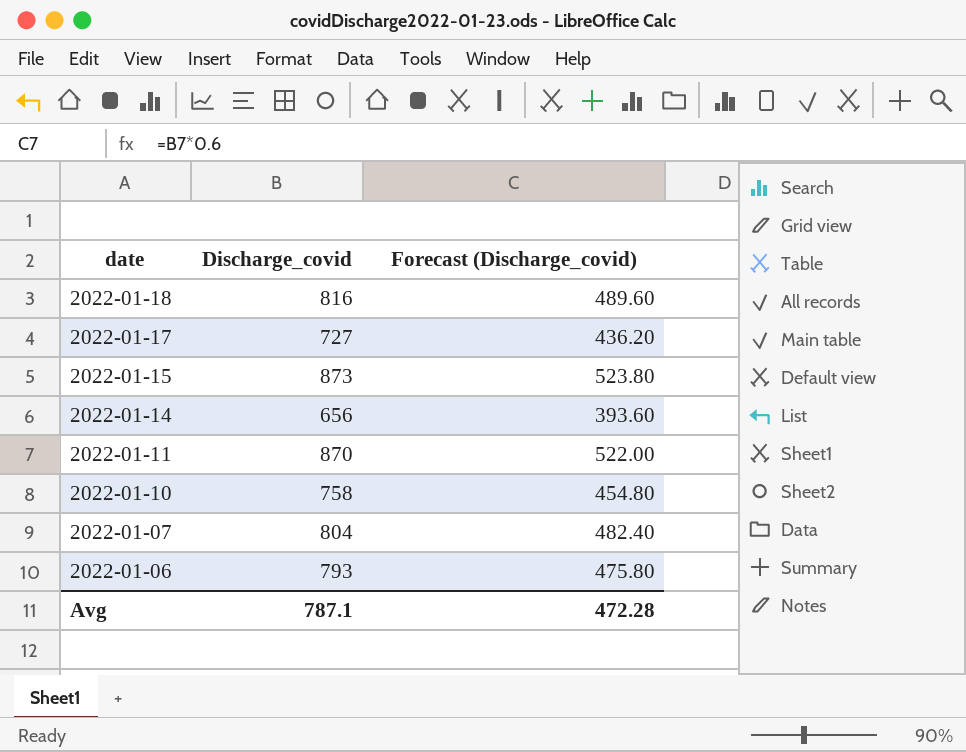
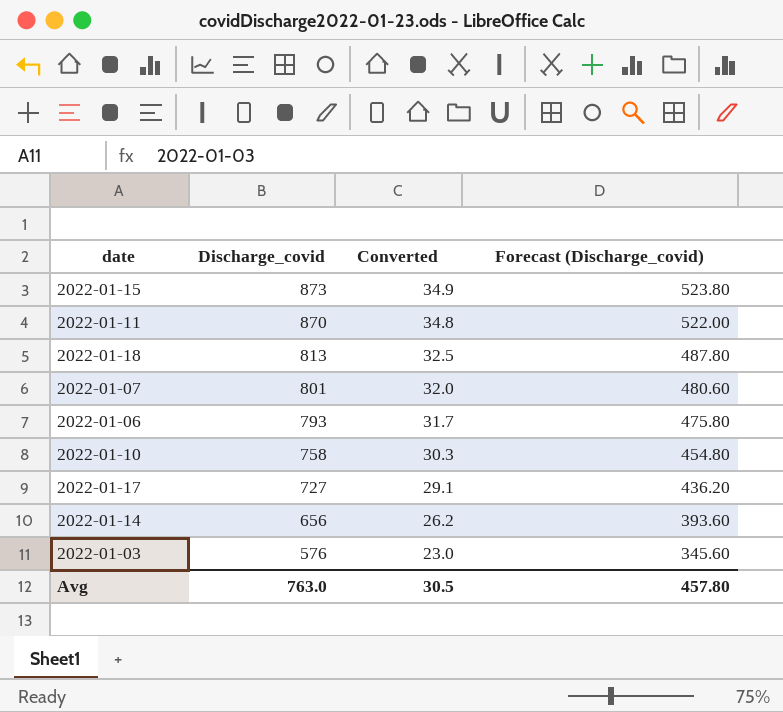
row order: date descending -> Discharge_covid descending
column Converted | formula: none -> [Discharge_covid] * 0.04
2022-01-18 | Discharge_covid: 816 -> 813
2022-01-18 | Forecast (Discharge_covid): 489.60 -> 487.80
2022-01-07 | Discharge_covid: 804 -> 801
2022-01-07 | Forecast (Discharge_covid): 482.40 -> 480.60
row 2022-01-03: none -> 576 | 23.0 | 345.60
Avg | Discharge_covid: 787.1 -> 763.0
Avg | Forecast (Discharge_covid): 472.28 -> 457.80

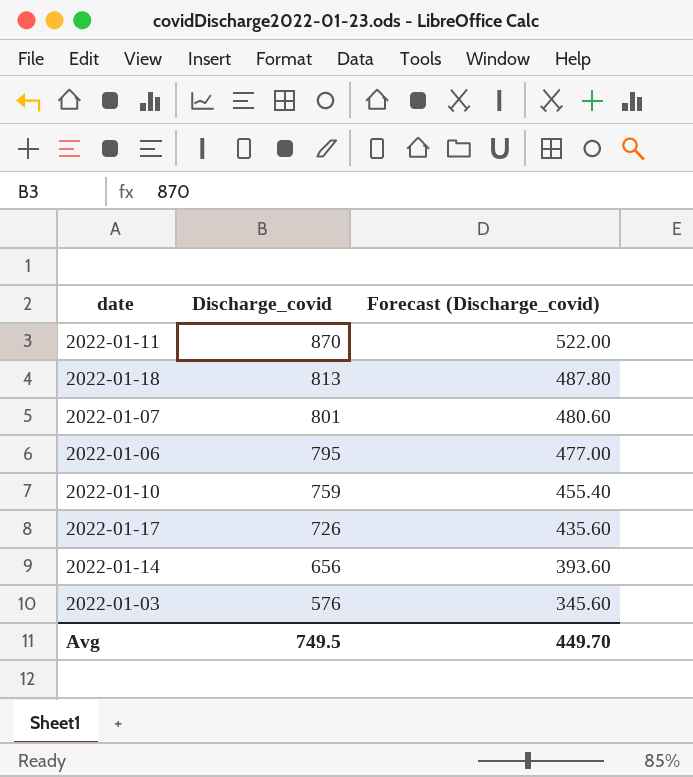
column Converted | formula: [Discharge_covid] * 0.04 -> none
row 2022-01-15: 873 | 34.9 | 523.80 -> none
2022-01-06 | Discharge_covid: 793 -> 795
2022-01-06 | Forecast (Discharge_covid): 475.80 -> 477.00
2022-01-10 | Discharge_covid: 758 -> 759
2022-01-10 | Forecast (Discharge_covid): 454.80 -> 455.40
2022-01-17 | Discharge_covid: 727 -> 726
2022-01-17 | Forecast (Discharge_covid): 436.20 -> 435.60
Avg | Discharge_covid: 763.0 -> 749.5
Avg | Forecast (Discharge_covid): 457.80 -> 449.70

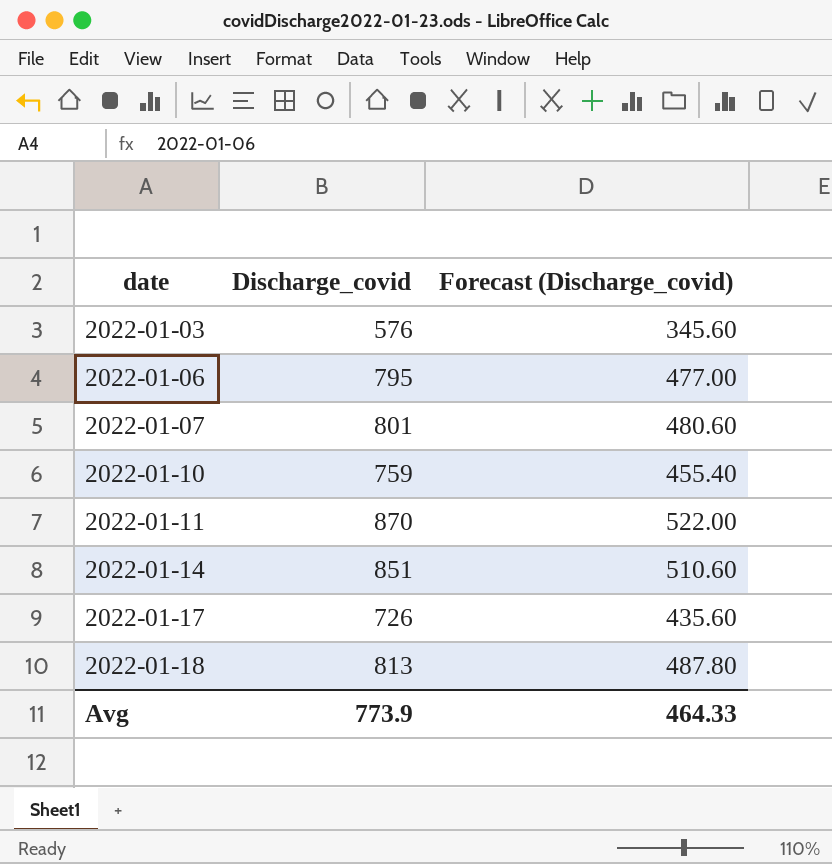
row order: Discharge_covid descending -> date ascending
2022-01-14 | Discharge_covid: 656 -> 851
2022-01-14 | Forecast (Discharge_covid): 393.60 -> 510.60
Avg | Discharge_covid: 749.5 -> 773.9
Avg | Forecast (Discharge_covid): 449.70 -> 464.33

